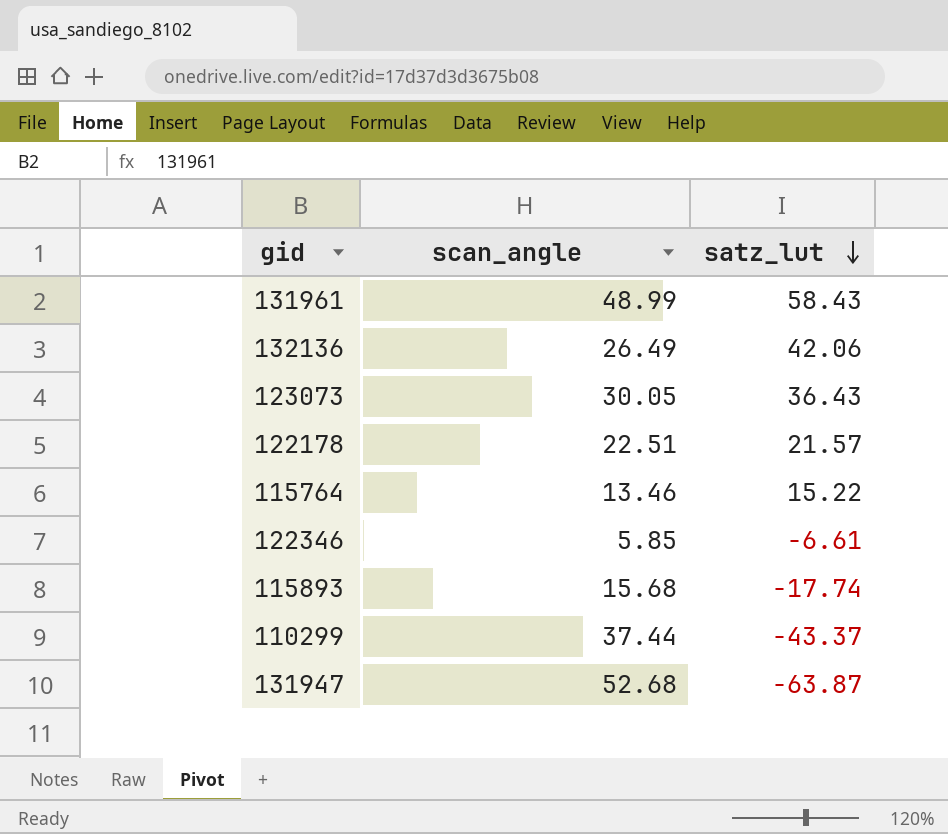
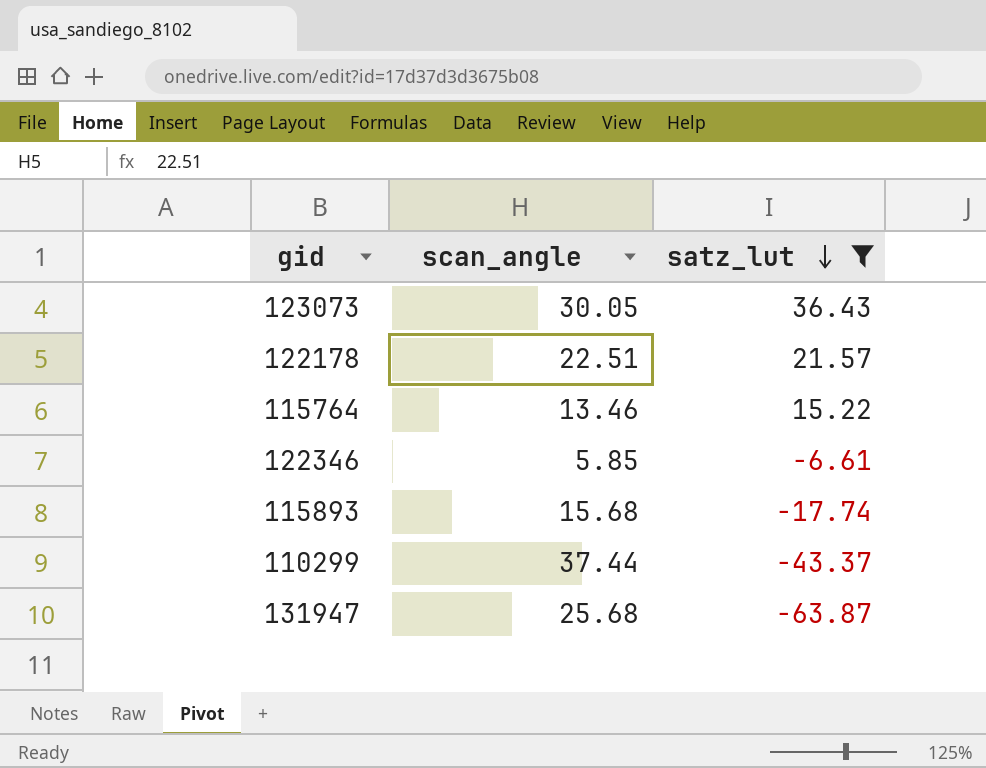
filter: none -> satz_lut <= 36.43
131947 | scan_angle: 52.68 -> 25.68

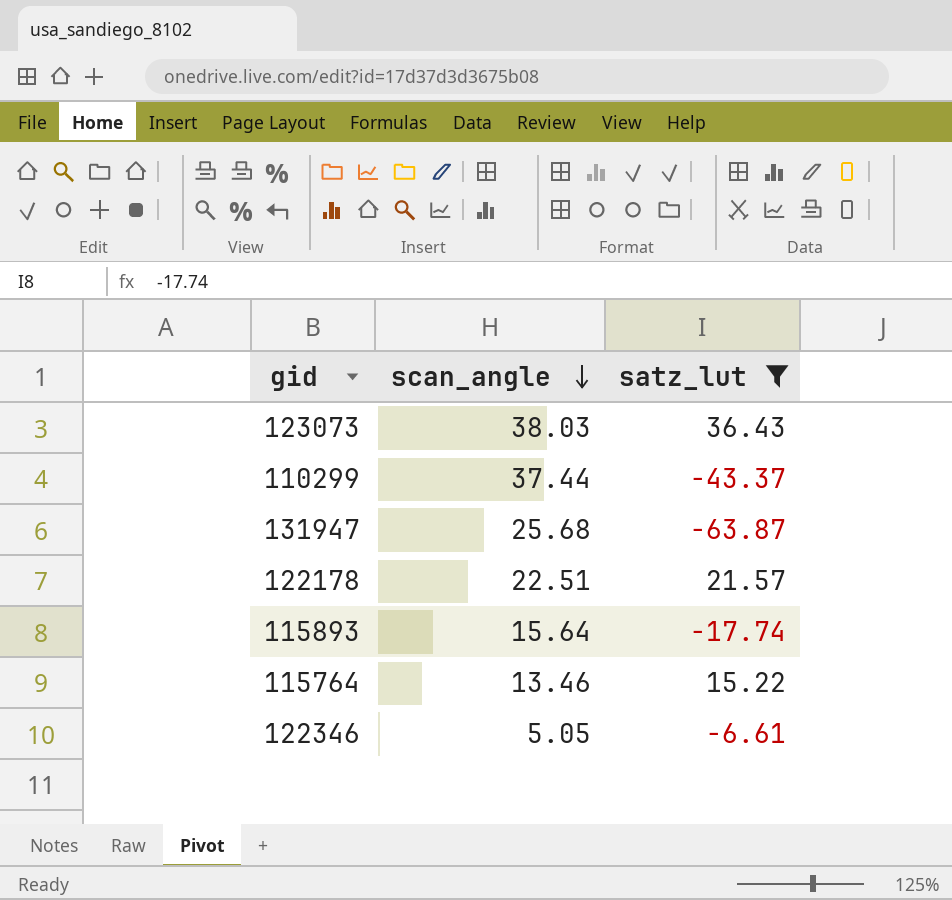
row order: satz_lut descending -> scan_angle descending
123073 | scan_angle: 30.05 -> 38.03
115893 | scan_angle: 15.68 -> 15.64
122346 | scan_angle: 5.85 -> 5.05

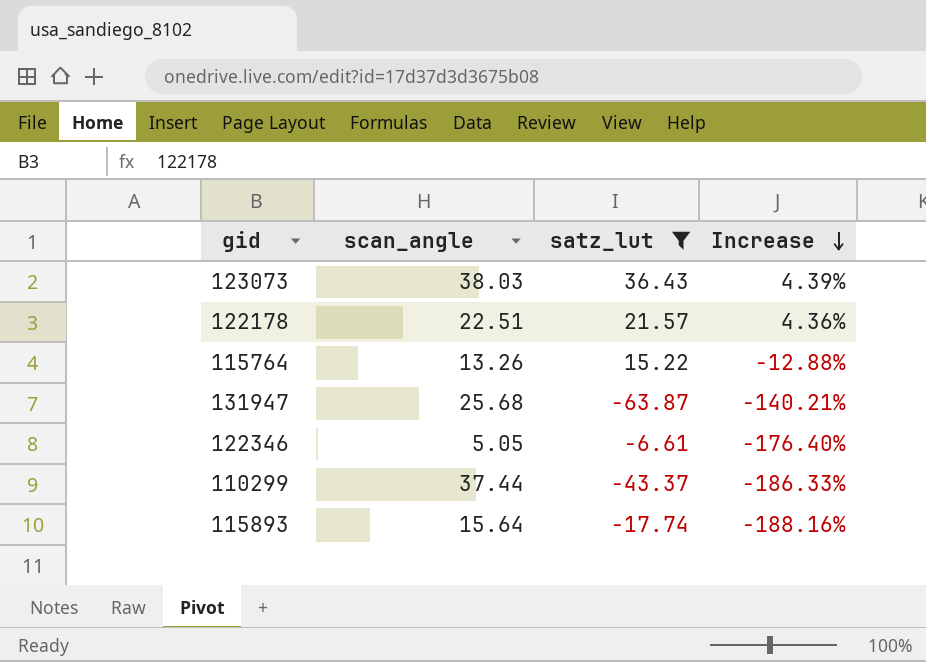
row order: scan_angle descending -> Increase descending
column Increase | formula: none -> ([scan_angle] - [satz_lut]) / [satz_lut]
115764 | scan_angle: 13.46 -> 13.26

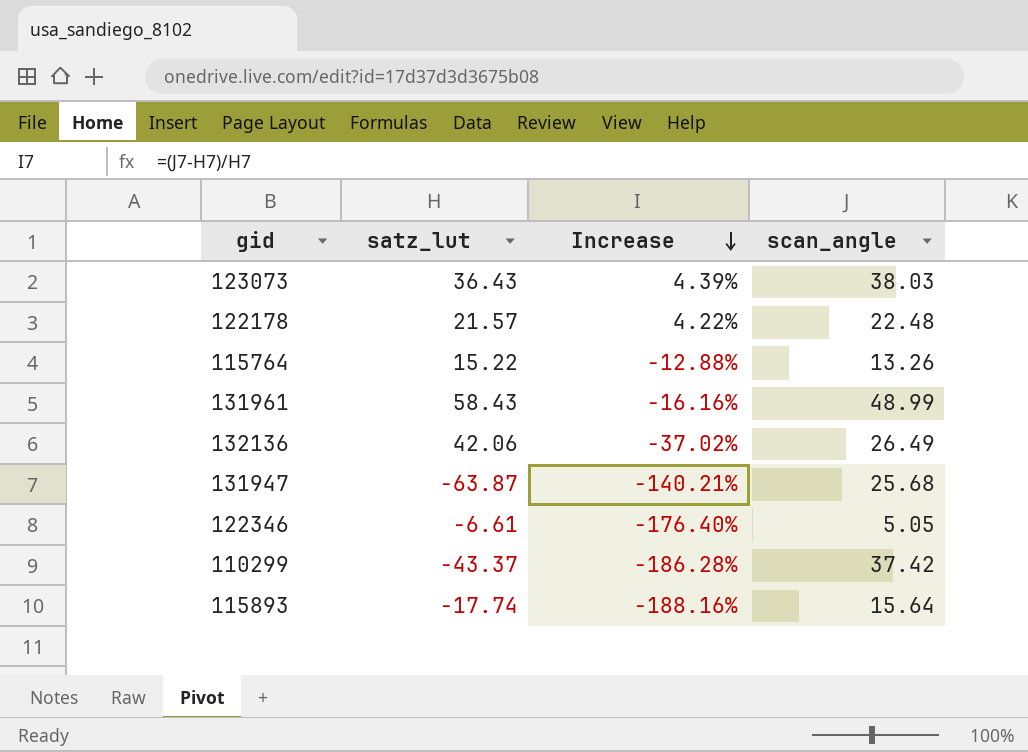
filter: satz_lut <= 36.43 -> none
column scan_angle | position: 2 -> 4
122178 | Increase: 4.36% -> 4.22%
122178 | scan_angle: 22.51 -> 22.48
110299 | Increase: -186.33% -> -186.28%
110299 | scan_angle: 37.44 -> 37.42

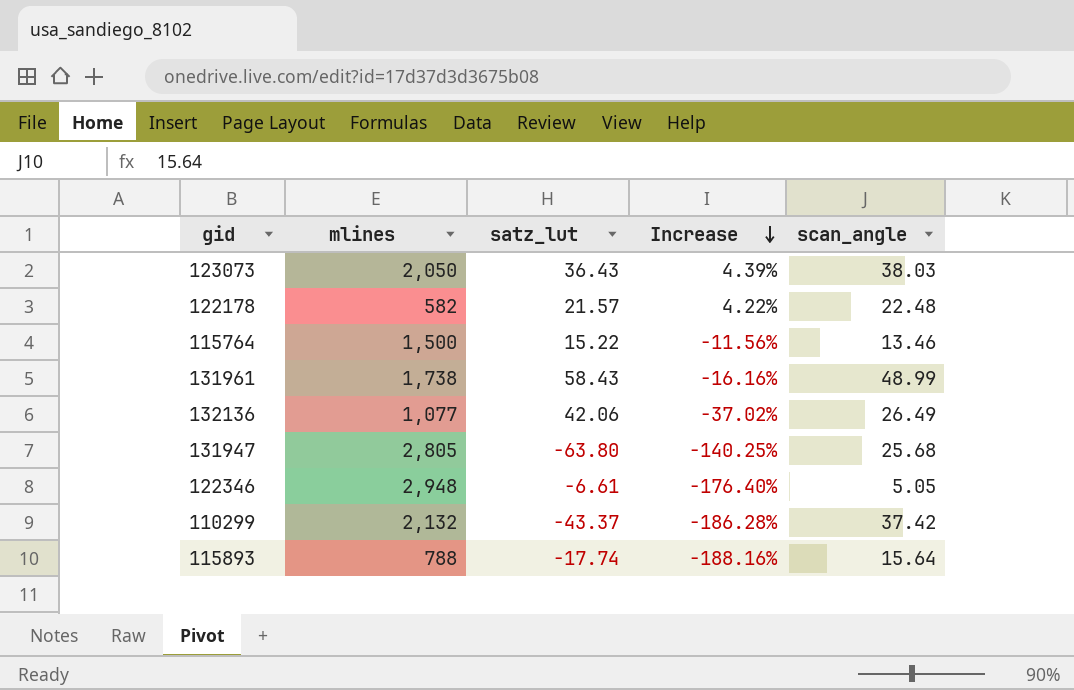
column mlines | position: none -> 2
115764 | Increase: -12.88% -> -11.56%
115764 | scan_angle: 13.26 -> 13.46
131947 | satz_lut: -63.87 -> -63.80
131947 | Increase: -140.21% -> -140.25%

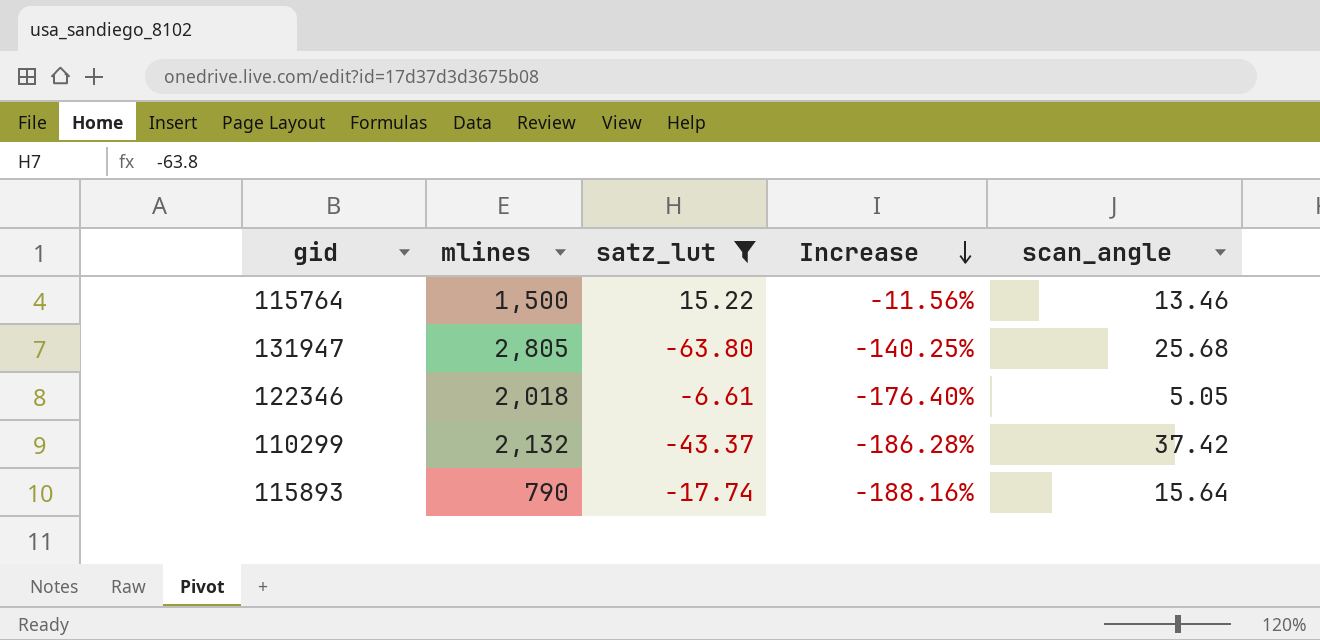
filter: none -> satz_lut <= 15.22
122346 | mlines: 2,948 -> 2,018
115893 | mlines: 788 -> 790

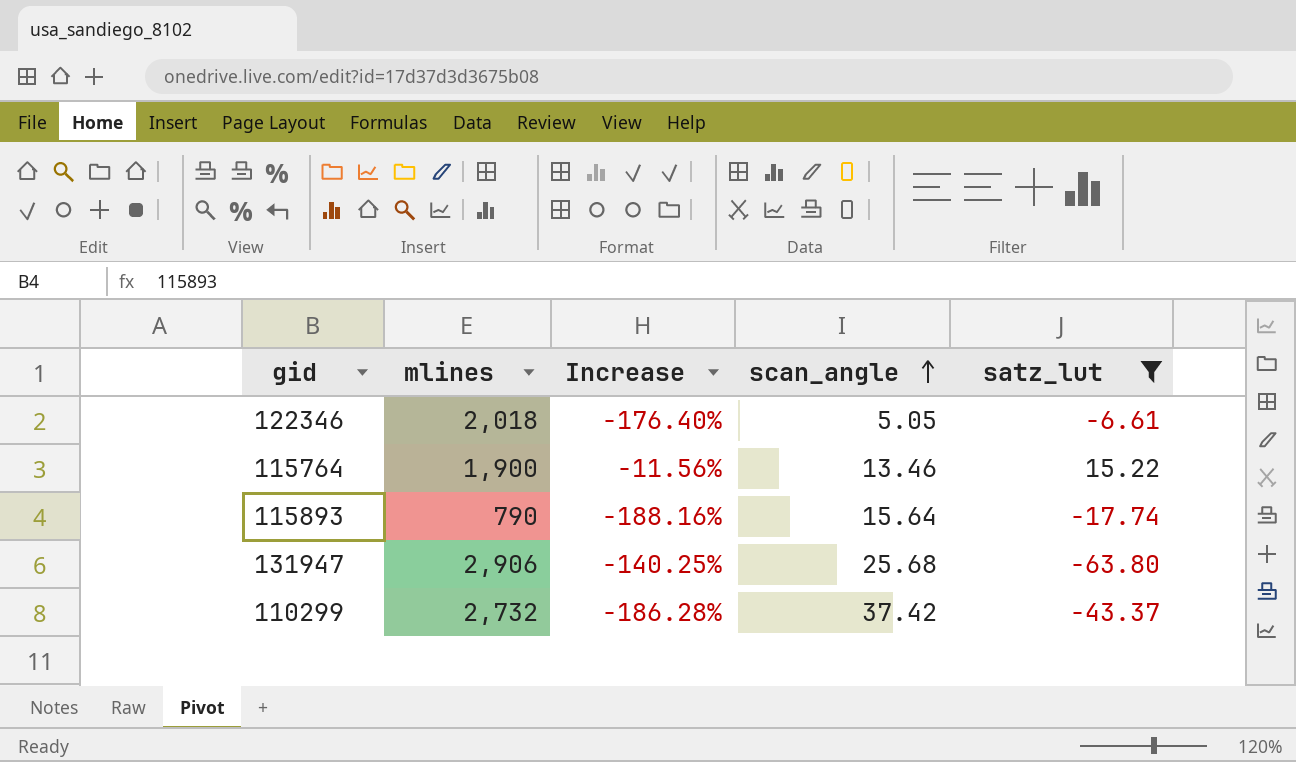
row order: Increase descending -> scan_angle ascending
column satz_lut | position: 3 -> 5
115764 | mlines: 1,500 -> 1,900
131947 | mlines: 2,805 -> 2,906
110299 | mlines: 2,132 -> 2,732

